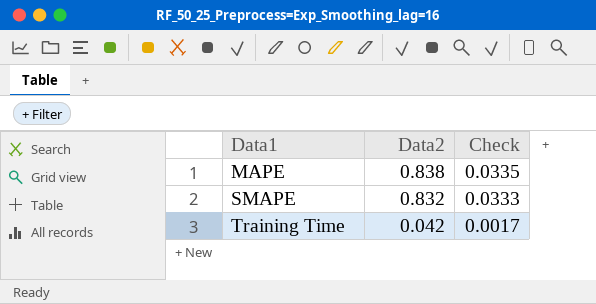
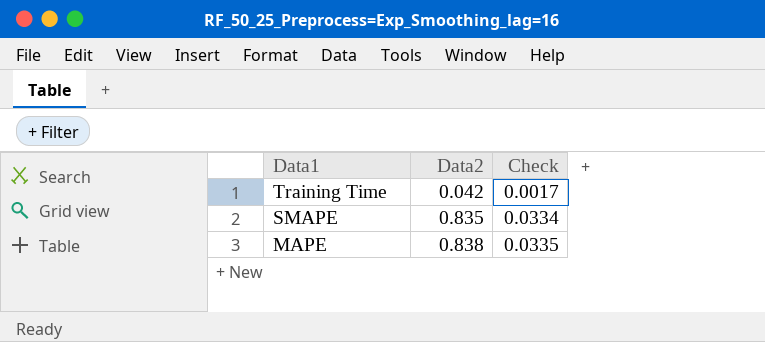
row order: Data1 ascending -> Data1 descending
SMAPE | Data2: 0.832 -> 0.835
SMAPE | Check: 0.0333 -> 0.0334

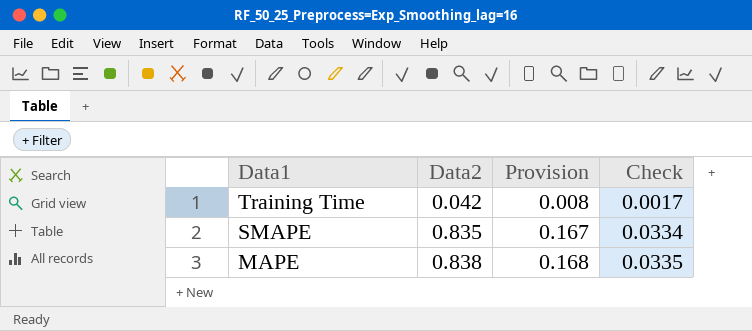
column Provision | formula: none -> [Data2] * 0.2

